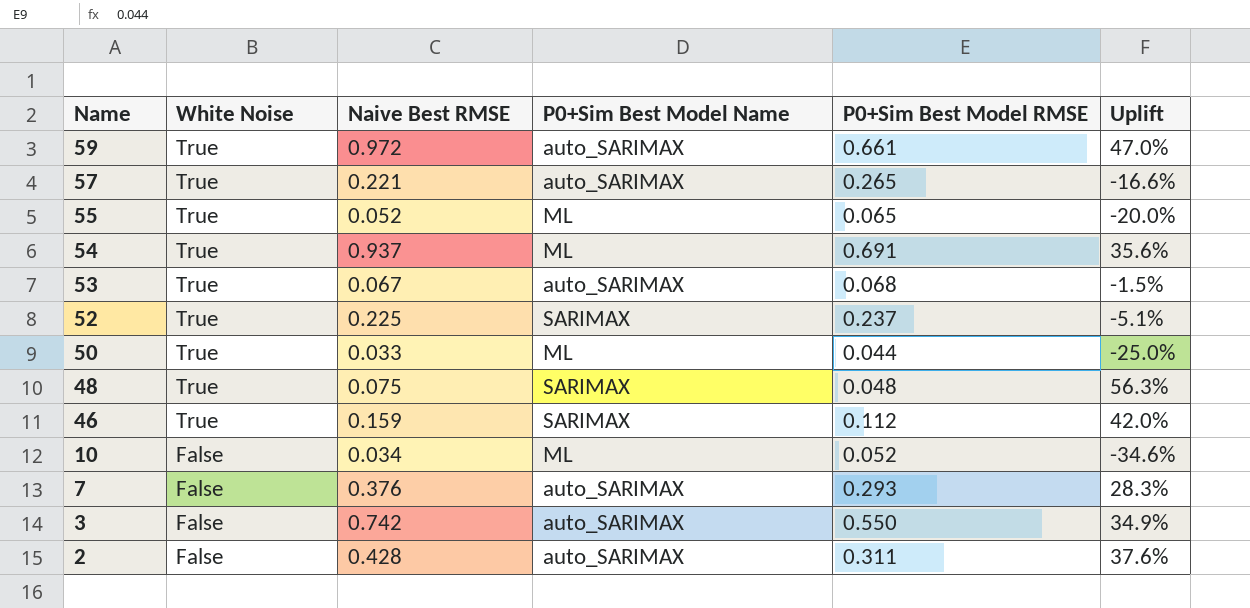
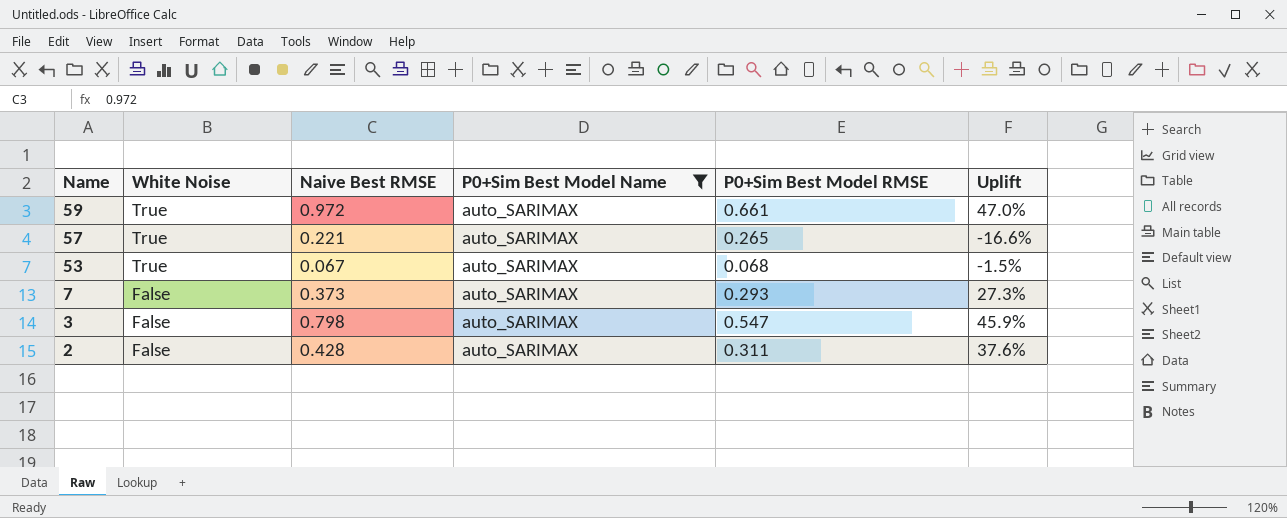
filter: none -> P0+Sim Best Model Name = auto_SARIMAX
7 | Naive Best RMSE: 0.376 -> 0.373
7 | Uplift: 28.3% -> 27.3%
3 | Naive Best RMSE: 0.742 -> 0.798
3 | P0+Sim Best Model RMSE: 0.550 -> 0.547
3 | Uplift: 34.9% -> 45.9%

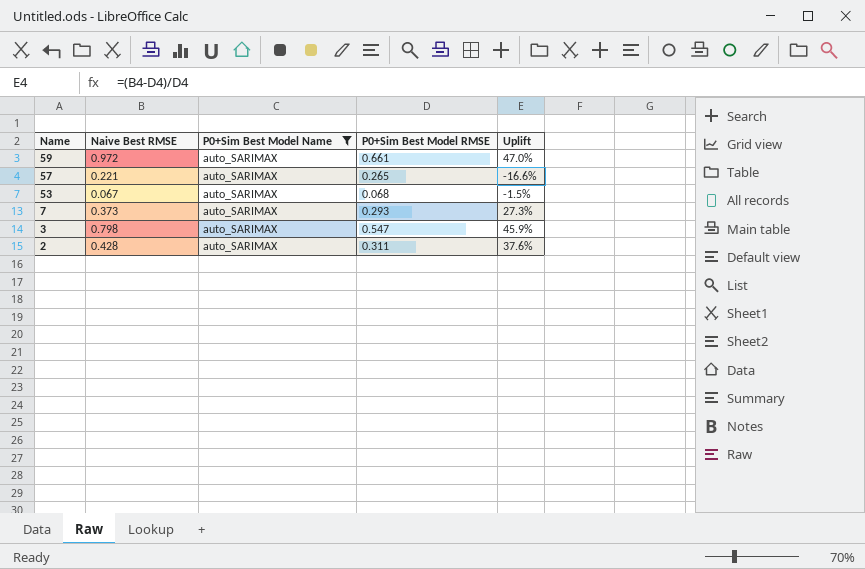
column White Noise | position: 2 -> none

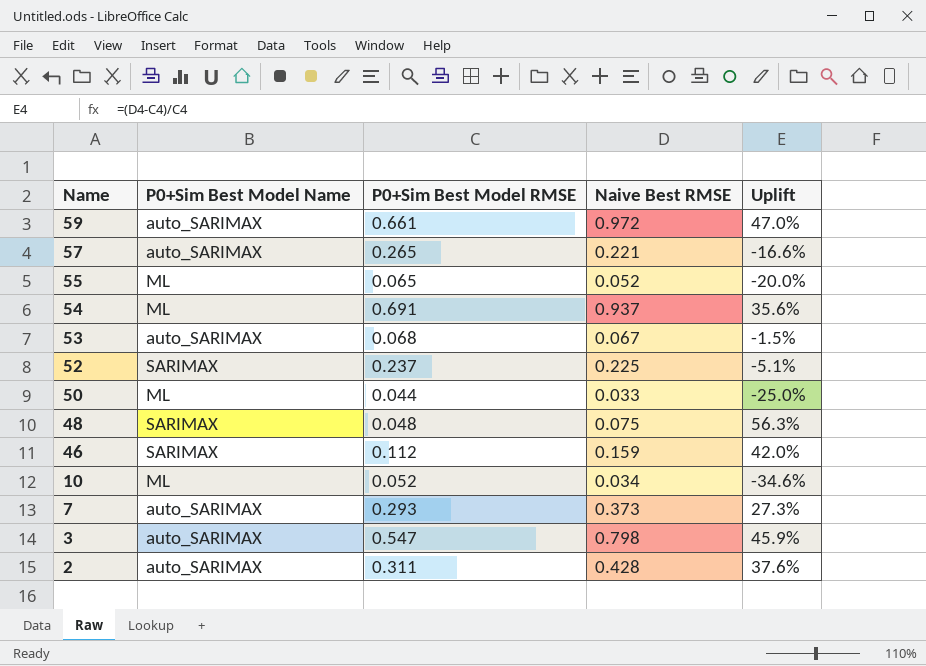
filter: P0+Sim Best Model Name = auto_SARIMAX -> none
column Naive Best RMSE | position: 2 -> 4

